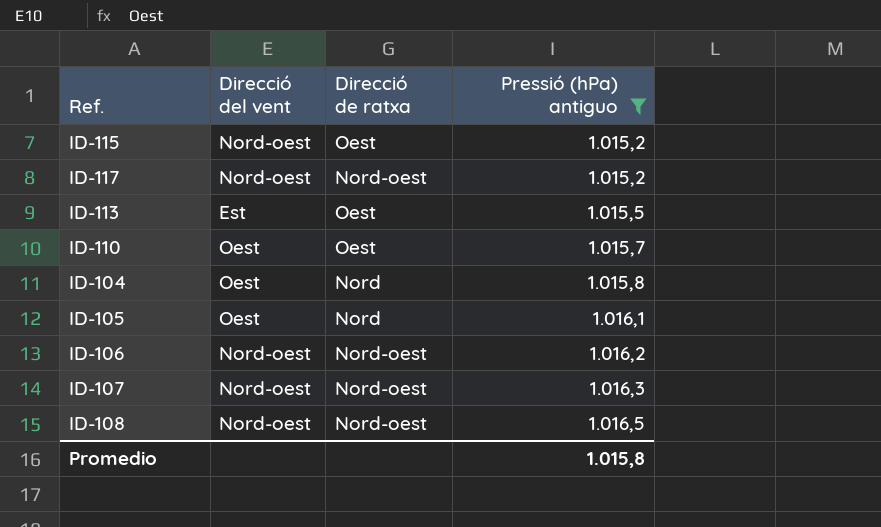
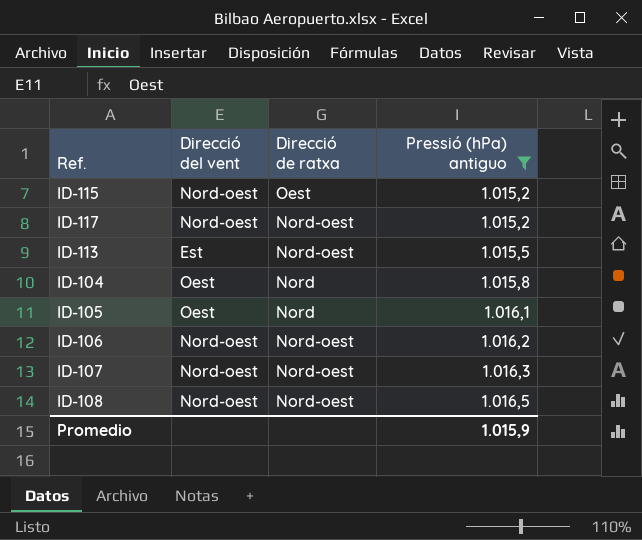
row ID-110: Oest | Oest | 1.015,7 -> none
ID-113 | Direcció de ratxa: Oest -> Nord-oest
Promedio | Pressió (hPa) antiguo: 1.015,8 -> 1.015,9

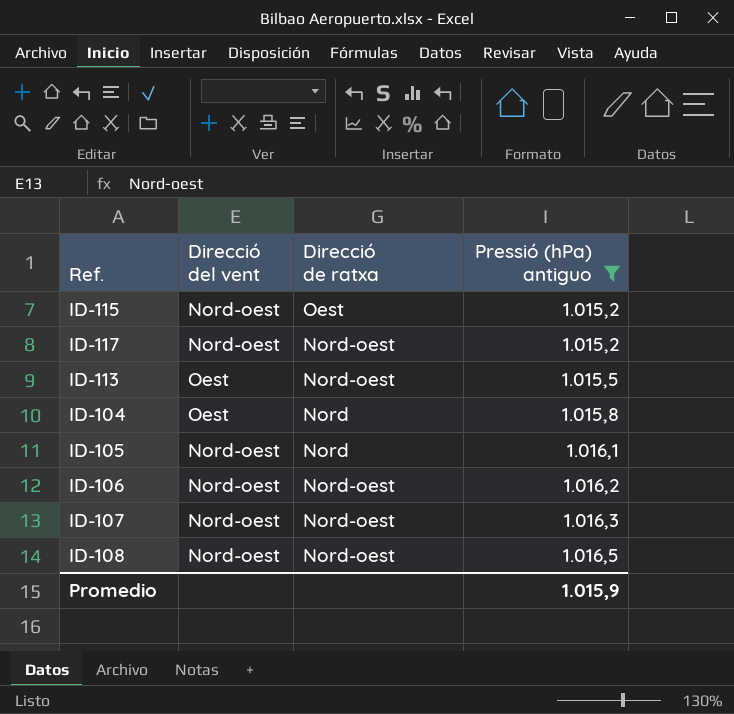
ID-113 | Direcció del vent: Est -> Oest
ID-105 | Direcció del vent: Oest -> Nord-oest

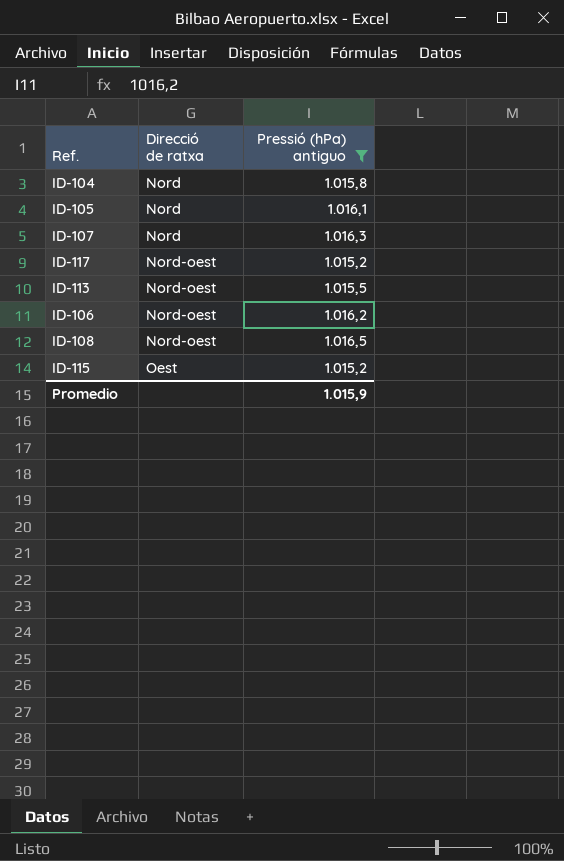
row order: Pressió (hPa) antiguo ascending -> Direcció de ratxa ascending
column Direcció del vent | position: 2 -> none
ID-107 | Direcció de ratxa: Nord-oest -> Nord

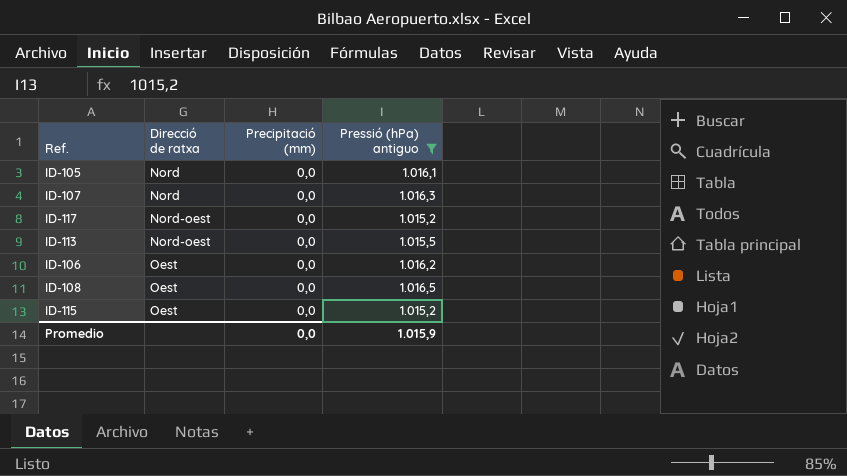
column Precipitació (mm) | position: none -> 3
row ID-104: Nord | 1.015,8 -> none
ID-106 | Direcció de ratxa: Nord-oest -> Oest
ID-108 | Direcció de ratxa: Nord-oest -> Oest

